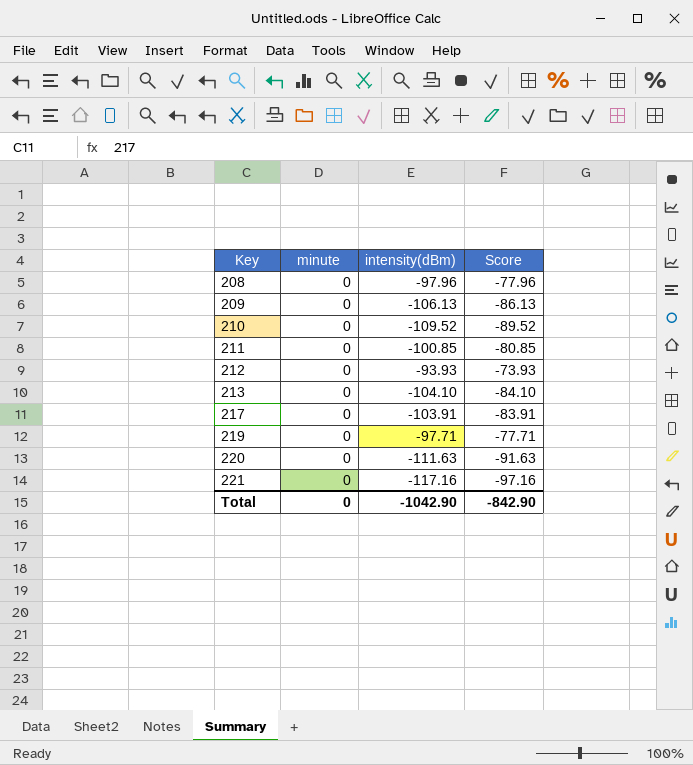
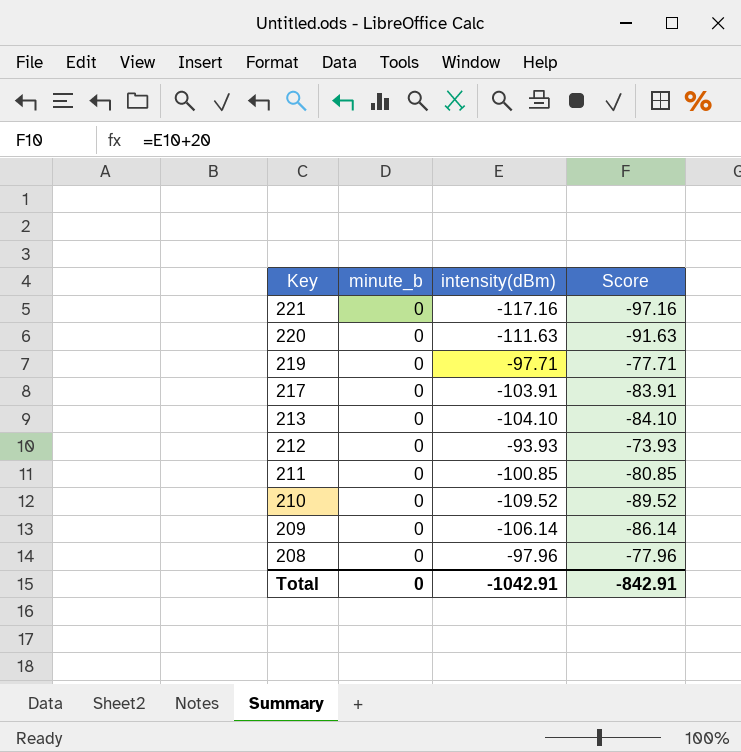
row order: Key ascending -> Key descending
column name: minute -> minute_b
209 | intensity(dBm): -106.13 -> -106.14
209 | Score: -86.13 -> -86.14
Total | intensity(dBm): -1042.90 -> -1042.91
Total | Score: -842.90 -> -842.91

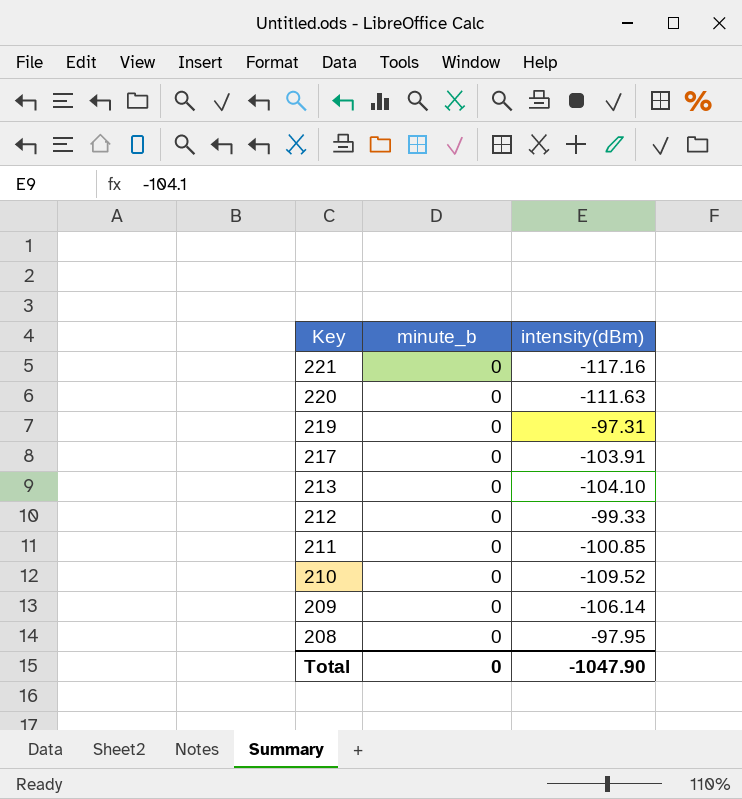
column Score | formula: [intensity(dBm)] + 20 -> none
219 | intensity(dBm): -97.71 -> -97.31
212 | intensity(dBm): -93.93 -> -99.33
208 | intensity(dBm): -97.96 -> -97.95
Total | intensity(dBm): -1042.91 -> -1047.90

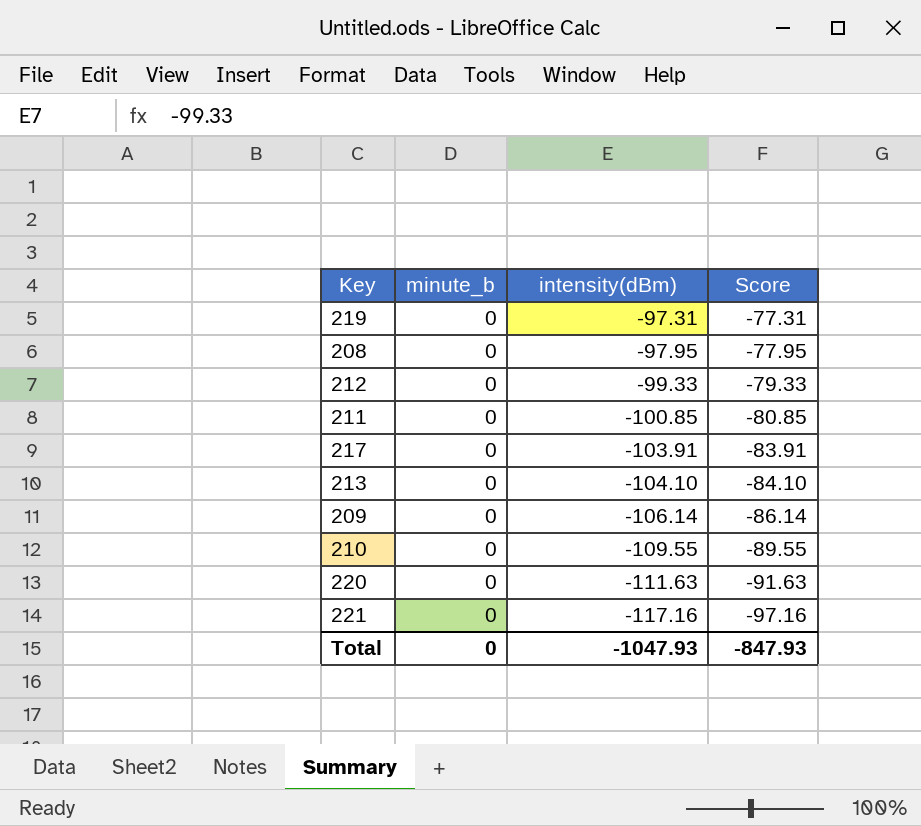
row order: Key descending -> intensity(dBm) descending
column Score | formula: none -> [intensity(dBm)] + 20
210 | intensity(dBm): -109.52 -> -109.55
Total | intensity(dBm): -1047.90 -> -1047.93

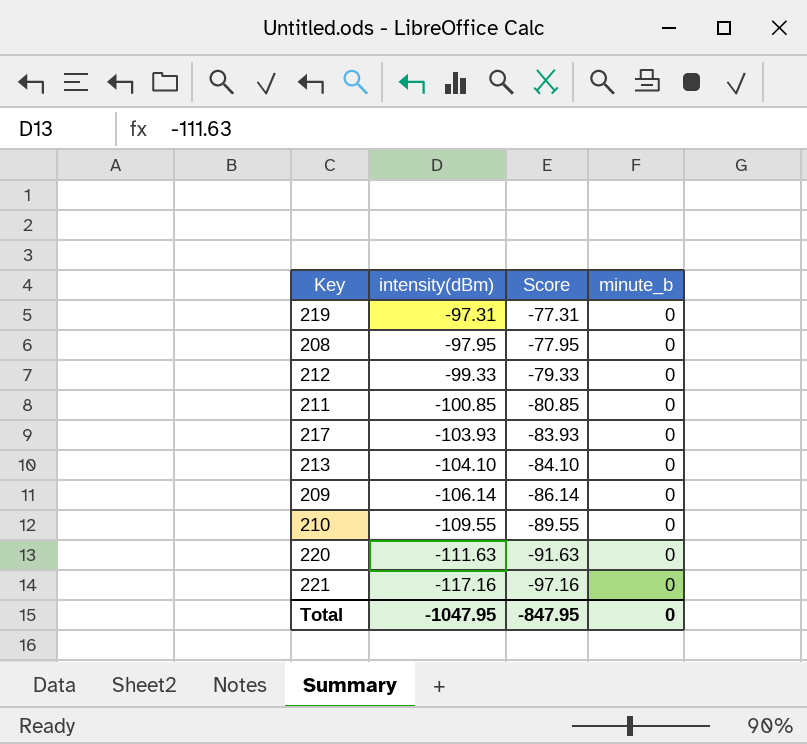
column minute_b | position: 2 -> 4
217 | intensity(dBm): -103.91 -> -103.93
217 | Score: -83.91 -> -83.93
Total | intensity(dBm): -1047.93 -> -1047.95
Total | Score: -847.93 -> -847.95

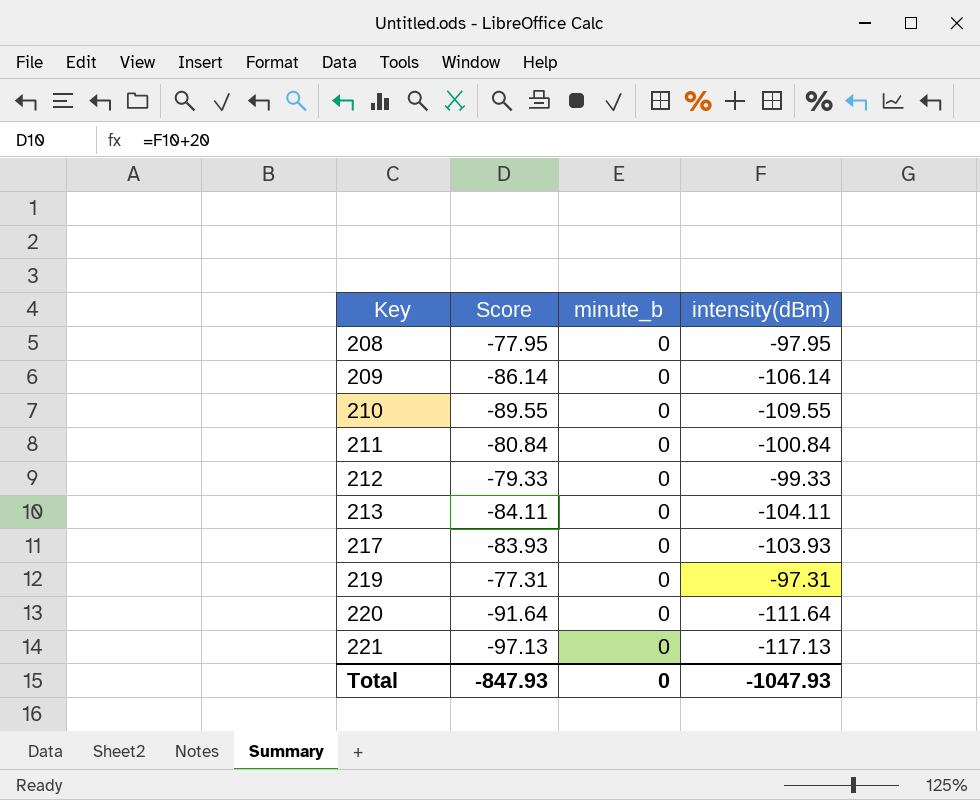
row order: intensity(dBm) descending -> Key ascending
column intensity(dBm) | position: 2 -> 4
211 | Score: -80.85 -> -80.84
211 | intensity(dBm): -100.85 -> -100.84
213 | Score: -84.10 -> -84.11
213 | intensity(dBm): -104.10 -> -104.11
220 | Score: -91.63 -> -91.64
220 | intensity(dBm): -111.63 -> -111.64
221 | Score: -97.16 -> -97.13
221 | intensity(dBm): -117.16 -> -117.13
Total | Score: -847.95 -> -847.93
Total | intensity(dBm): -1047.95 -> -1047.93

